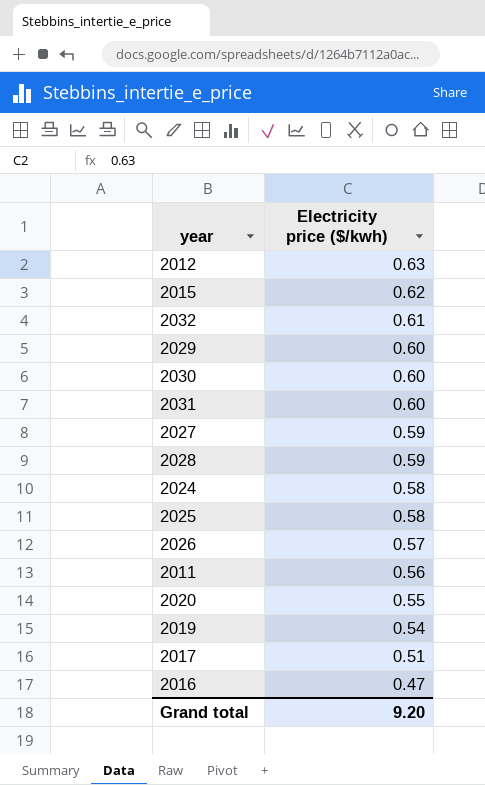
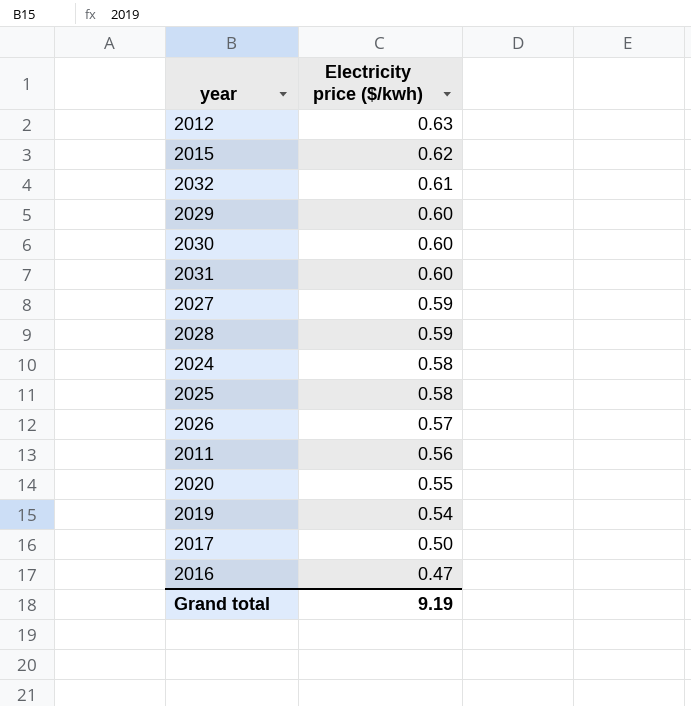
2017 | Electricity price ($/kwh): 0.51 -> 0.50
Grand total | Electricity price ($/kwh): 9.20 -> 9.19

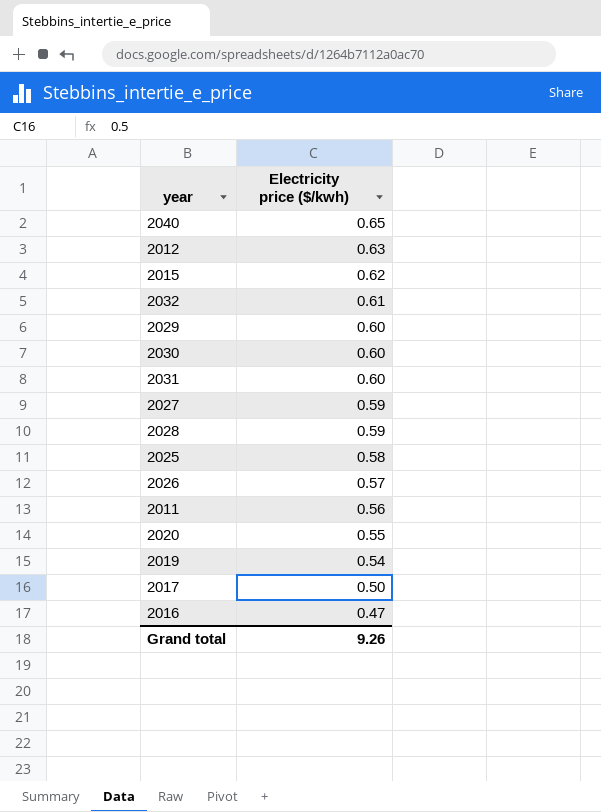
row 2024: 0.58 -> none
row 2040: none -> 0.65
Grand total | Electricity price ($/kwh): 9.19 -> 9.26

